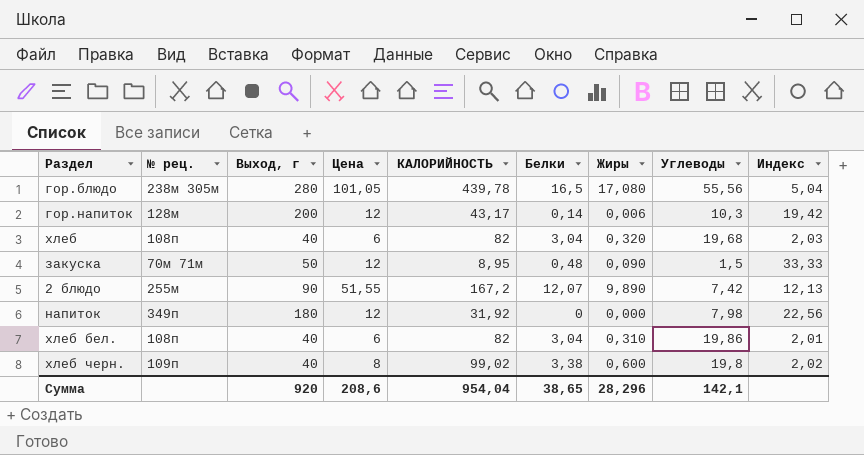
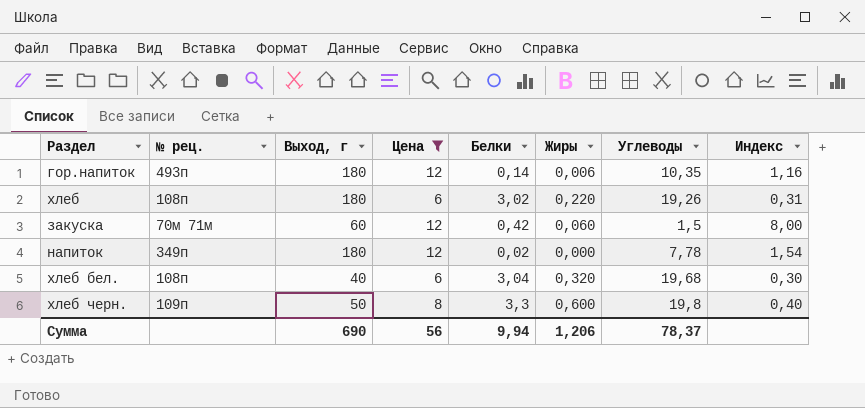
filter: none -> Цена <= 12
column КАЛОРИЙНОСТЬ | position: 5 -> none
column Индекс | formula: [Выход, г] / [Углеводы] -> [Цена] / [Углеводы]
гор.напиток | № рец.: 128м -> 493п
гор.напиток | Выход, г: 200 -> 180
гор.напиток | Углеводы: 10,3 -> 10,35
хлеб | Выход, г: 40 -> 180
хлеб | Белки: 3,04 -> 3,02
хлеб | Жиры: 0,320 -> 0,220
хлеб | Углеводы: 19,68 -> 19,26
закуска | Выход, г: 50 -> 60
закуска | Белки: 0,48 -> 0,42
закуска | Жиры: 0,090 -> 0,060
напиток | Белки: 0 -> 0,02
напиток | Углеводы: 7,98 -> 7,78
хлеб бел. | Жиры: 0,310 -> 0,320
хлеб бел. | Углеводы: 19,86 -> 19,68
хлеб черн. | Выход, г: 40 -> 50
хлеб черн. | Белки: 3,38 -> 3,3
Сумма | Выход, г: 920 -> 690
Сумма | Цена: 208,6 -> 56
Сумма | Белки: 38,65 -> 9,94
Сумма | Жиры: 28,296 -> 1,206
Сумма | Углеводы: 142,1 -> 78,37

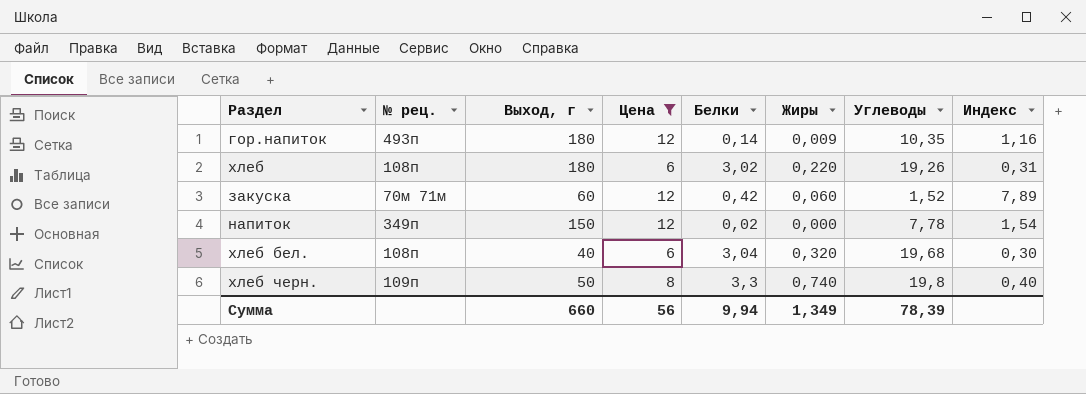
гор.напиток | Жиры: 0,006 -> 0,009
закуска | Углеводы: 1,5 -> 1,52
закуска | Индекс: 8,00 -> 7,89
напиток | Выход, г: 180 -> 150
хлеб черн. | Жиры: 0,600 -> 0,740
Сумма | Выход, г: 690 -> 660
Сумма | Жиры: 1,206 -> 1,349
Сумма | Углеводы: 78,37 -> 78,39

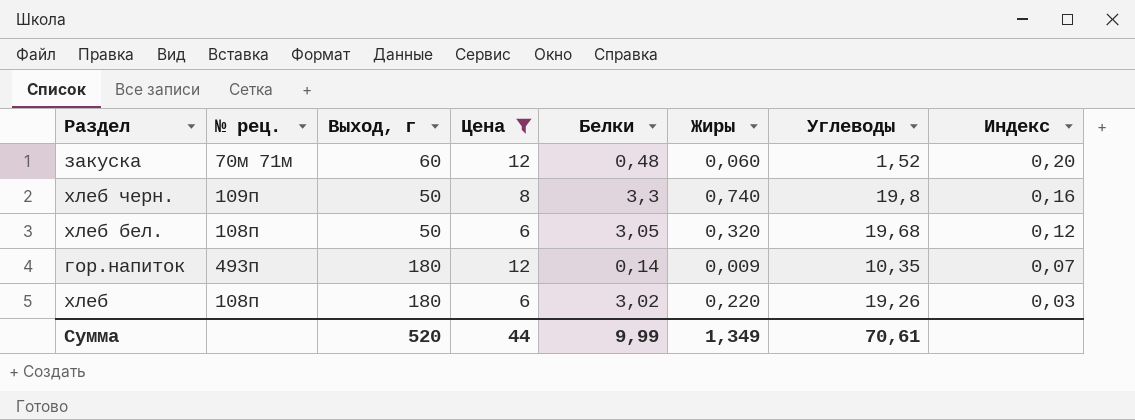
row order: none -> Индекс descending
column Индекс | formula: [Цена] / [Углеводы] -> [Цена] / [Выход, г]
row напиток: 349п | 150 | 12 | 0,02 | 0,000 | 7,78 | 1,54 -> none
закуска | Белки: 0,42 -> 0,48
хлеб бел. | Выход, г: 40 -> 50
хлеб бел. | Белки: 3,04 -> 3,05
Сумма | Выход, г: 660 -> 520
Сумма | Цена: 56 -> 44
Сумма | Белки: 9,94 -> 9,99
Сумма | Углеводы: 78,39 -> 70,61

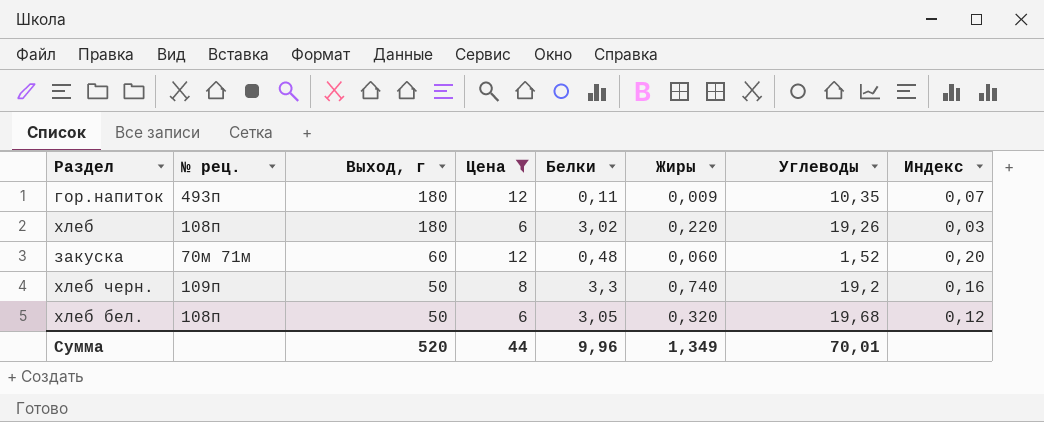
row order: Индекс descending -> Выход, г descending
гор.напиток | Белки: 0,14 -> 0,11
хлеб черн. | Углеводы: 19,8 -> 19,2
Сумма | Белки: 9,99 -> 9,96
Сумма | Углеводы: 70,61 -> 70,01

